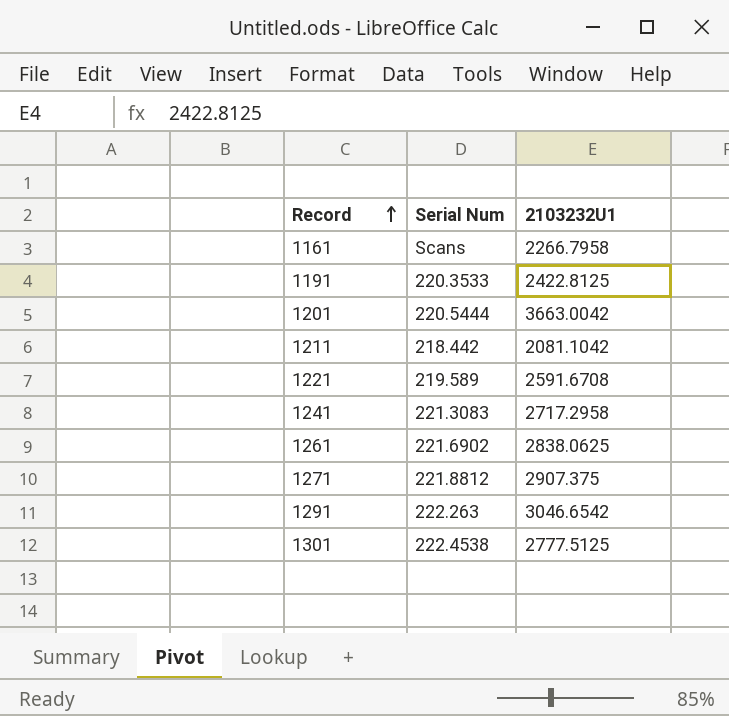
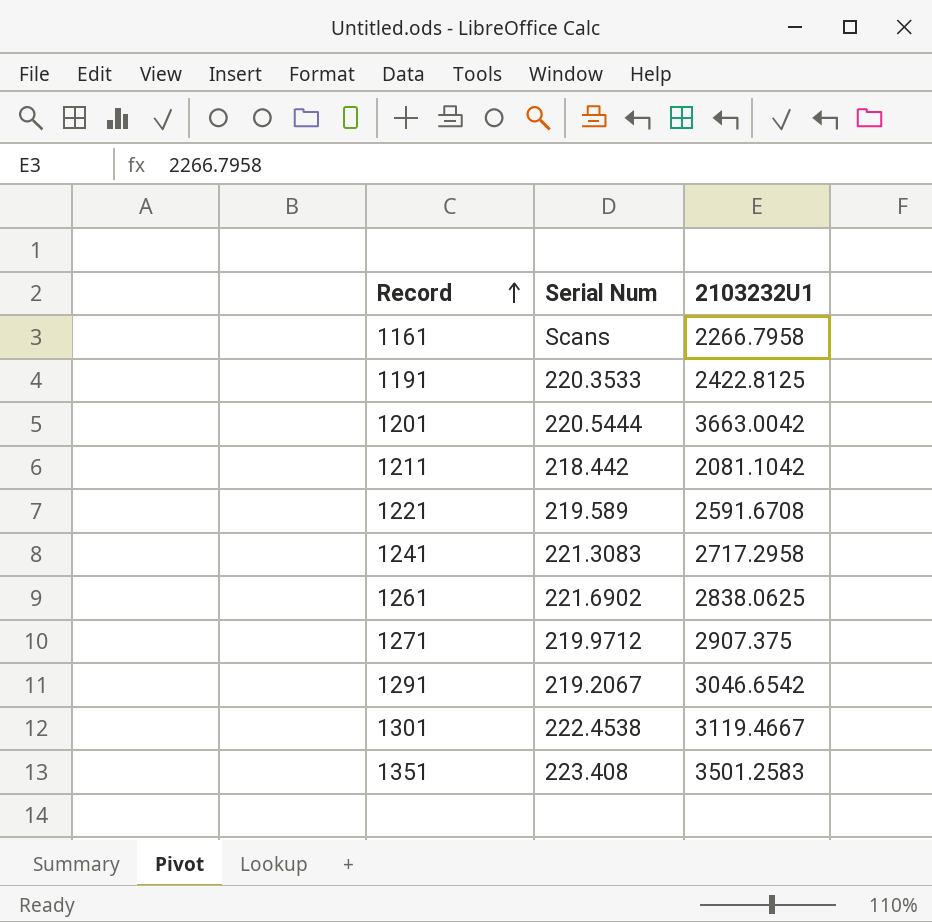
1271 | Serial Num: 221.8812 -> 219.9712
1291 | Serial Num: 222.263 -> 219.2067
1301 | 2103232U1: 2777.5125 -> 3119.4667
row 1351: none -> 223.408 | 3501.2583

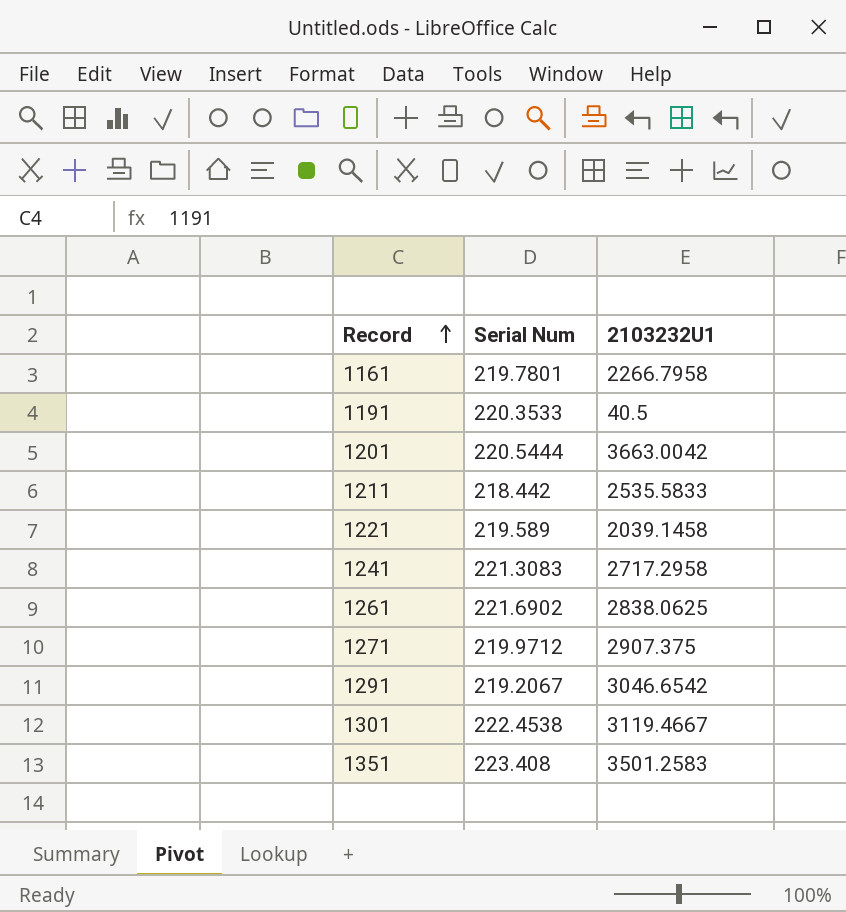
1161 | Serial Num: Scans -> 219.7801
1191 | 2103232U1: 2422.8125 -> 40.5
1211 | 2103232U1: 2081.1042 -> 2535.5833
1221 | 2103232U1: 2591.6708 -> 2039.1458

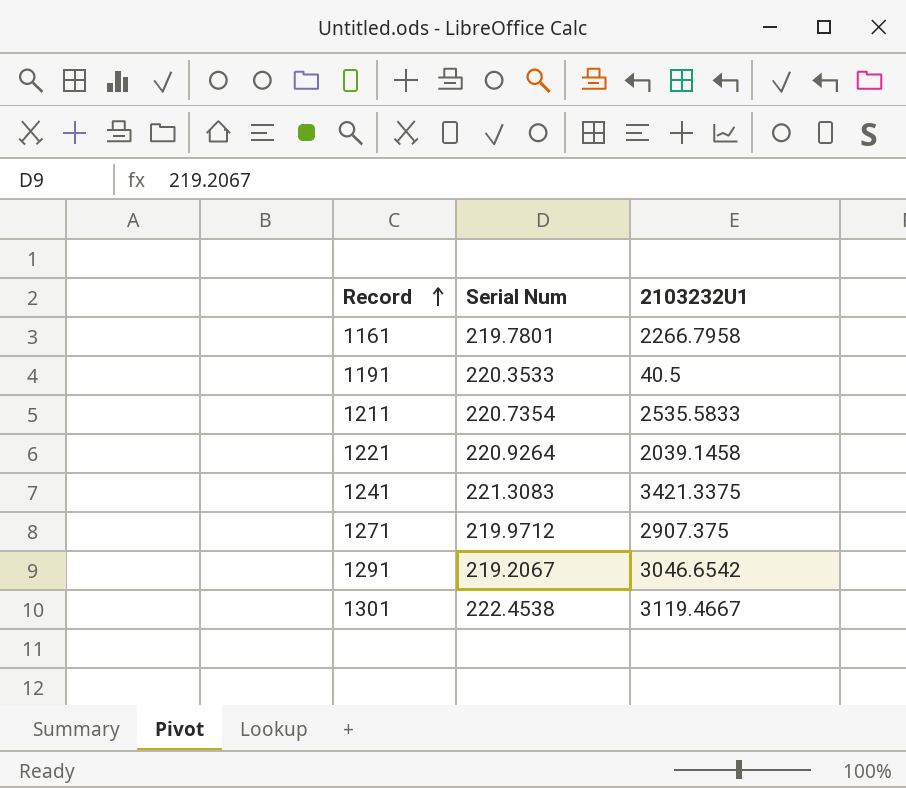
row 1201: 220.5444 | 3663.0042 -> none
row 1261: 221.6902 | 2838.0625 -> none
row 1351: 223.408 | 3501.2583 -> none
1211 | Serial Num: 218.442 -> 220.7354
1221 | Serial Num: 219.589 -> 220.9264
1241 | 2103232U1: 2717.2958 -> 3421.3375

